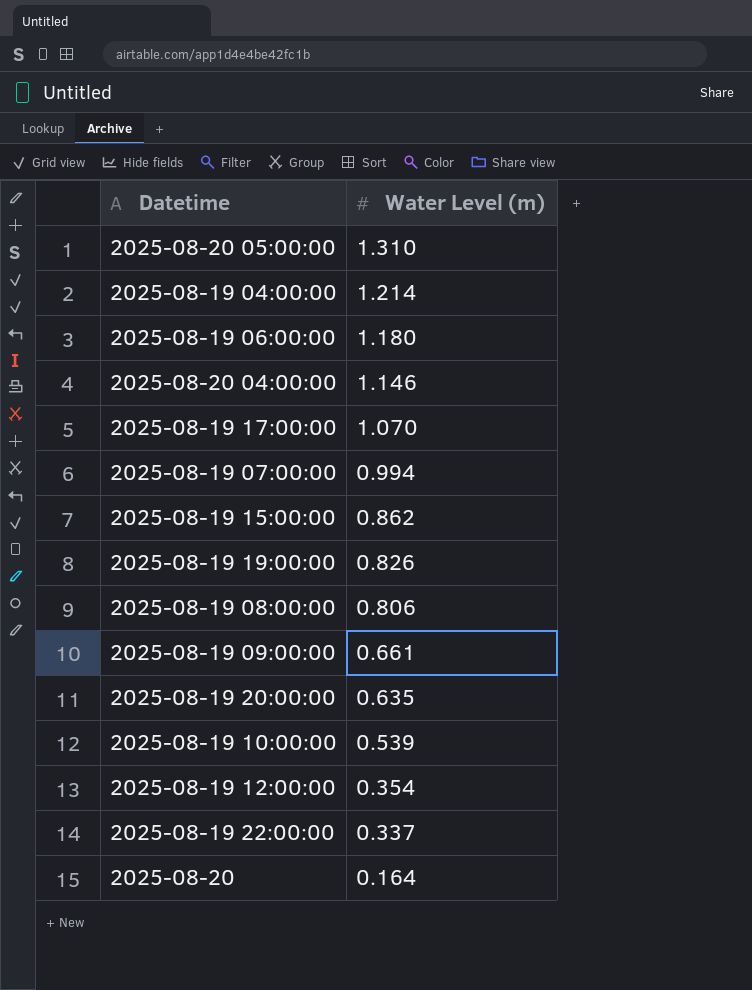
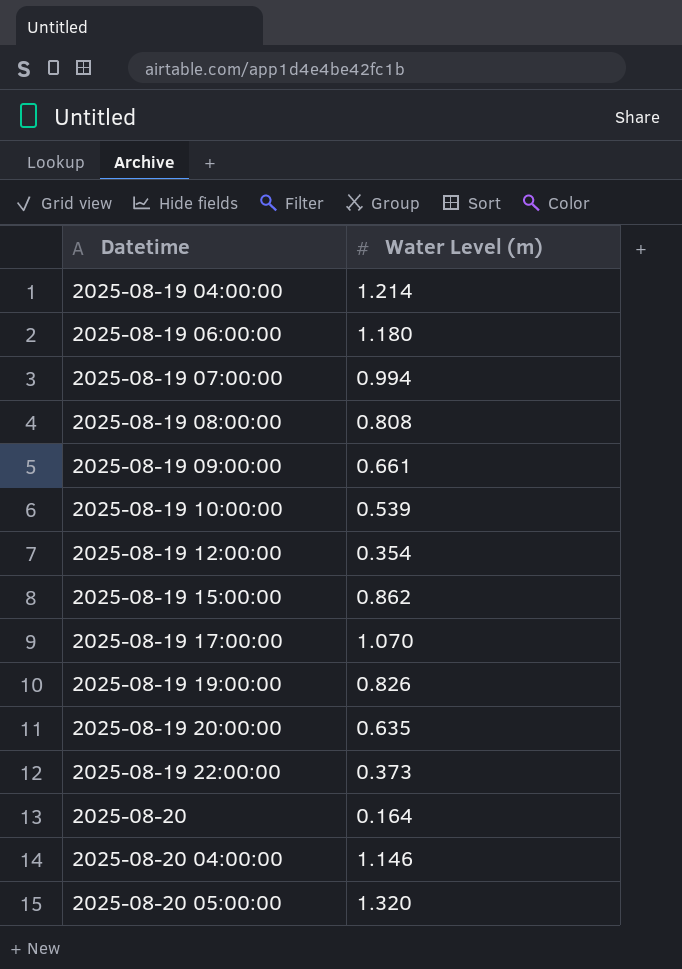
row order: Water Level (m) descending -> Datetime ascending
2025-08-19 08:00:00 | Water Level (m): 0.806 -> 0.808
2025-08-19 22:00:00 | Water Level (m): 0.337 -> 0.373
2025-08-20 05:00:00 | Water Level (m): 1.310 -> 1.320

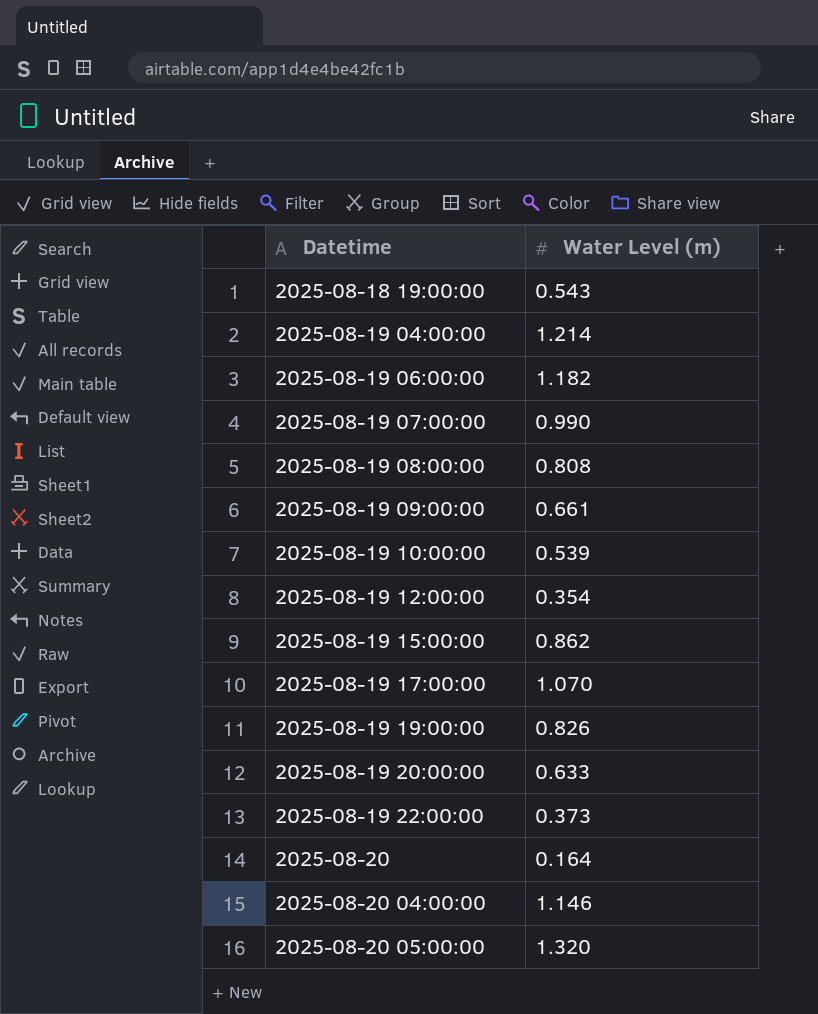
row 2025-08-18 19:00:00: none -> 0.543
2025-08-19 06:00:00 | Water Level (m): 1.180 -> 1.182
2025-08-19 07:00:00 | Water Level (m): 0.994 -> 0.990
2025-08-19 20:00:00 | Water Level (m): 0.635 -> 0.633

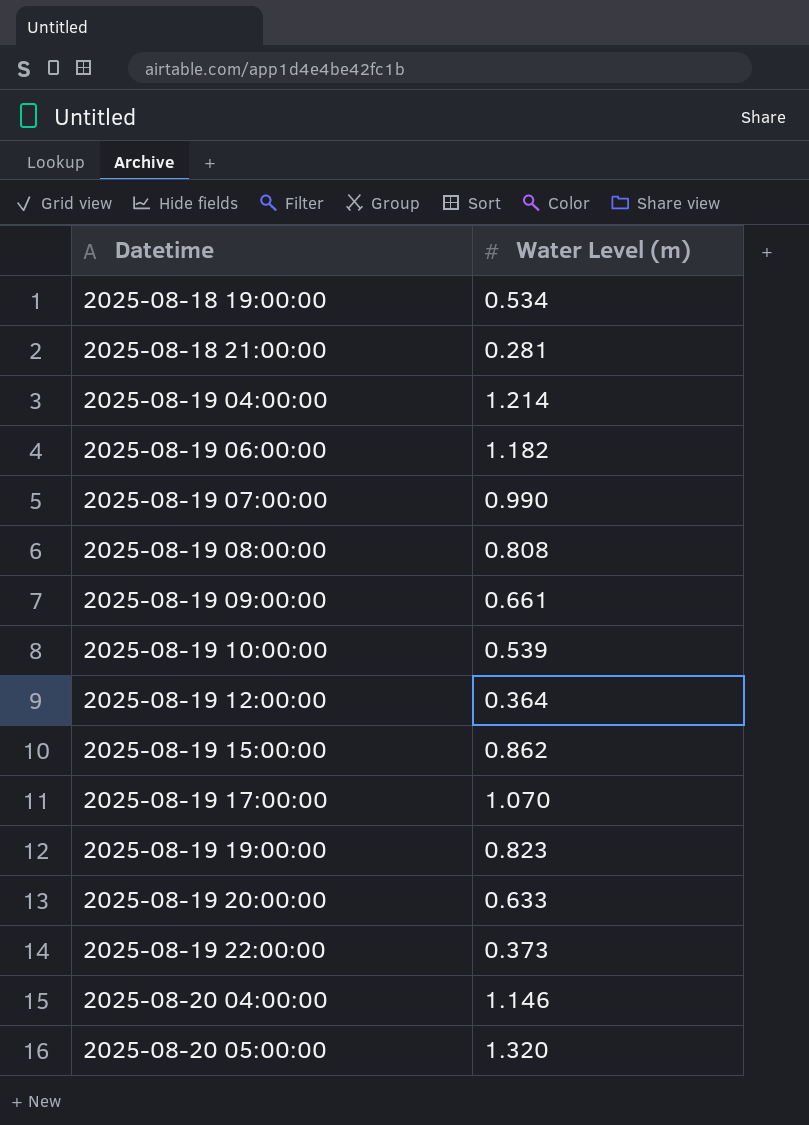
row 2025-08-20: 0.164 -> none
2025-08-18 19:00:00 | Water Level (m): 0.543 -> 0.534
row 2025-08-18 21:00:00: none -> 0.281
2025-08-19 12:00:00 | Water Level (m): 0.354 -> 0.364
2025-08-19 19:00:00 | Water Level (m): 0.826 -> 0.823

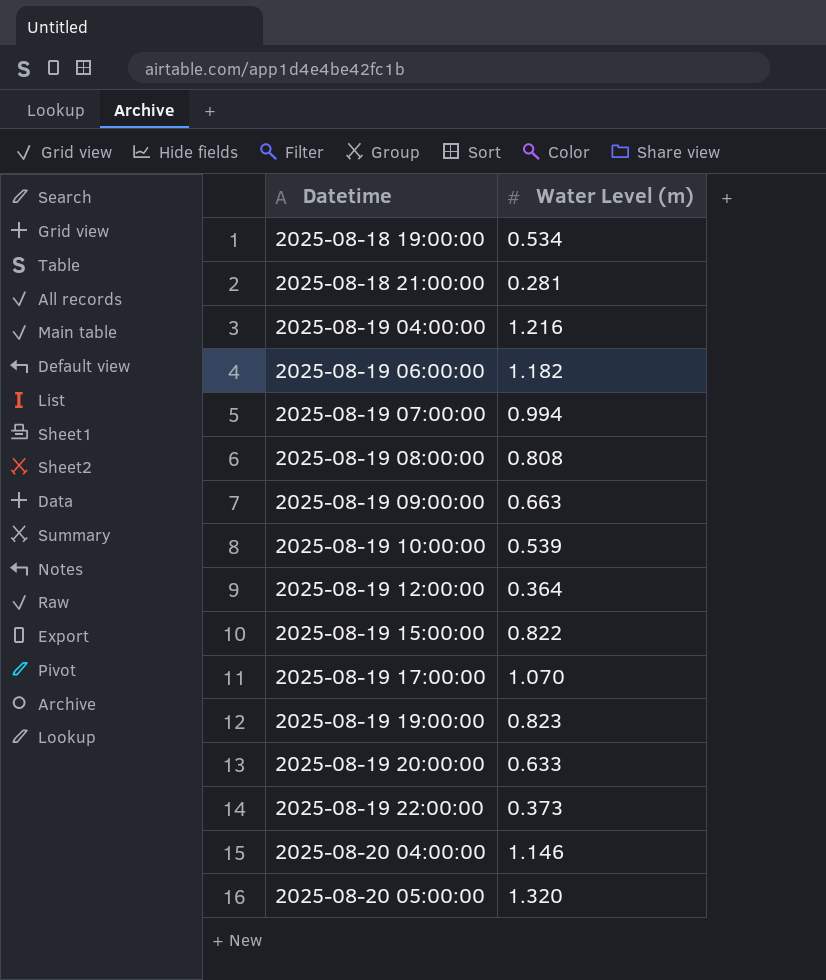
2025-08-19 04:00:00 | Water Level (m): 1.214 -> 1.216
2025-08-19 07:00:00 | Water Level (m): 0.990 -> 0.994
2025-08-19 09:00:00 | Water Level (m): 0.661 -> 0.663
2025-08-19 15:00:00 | Water Level (m): 0.862 -> 0.822

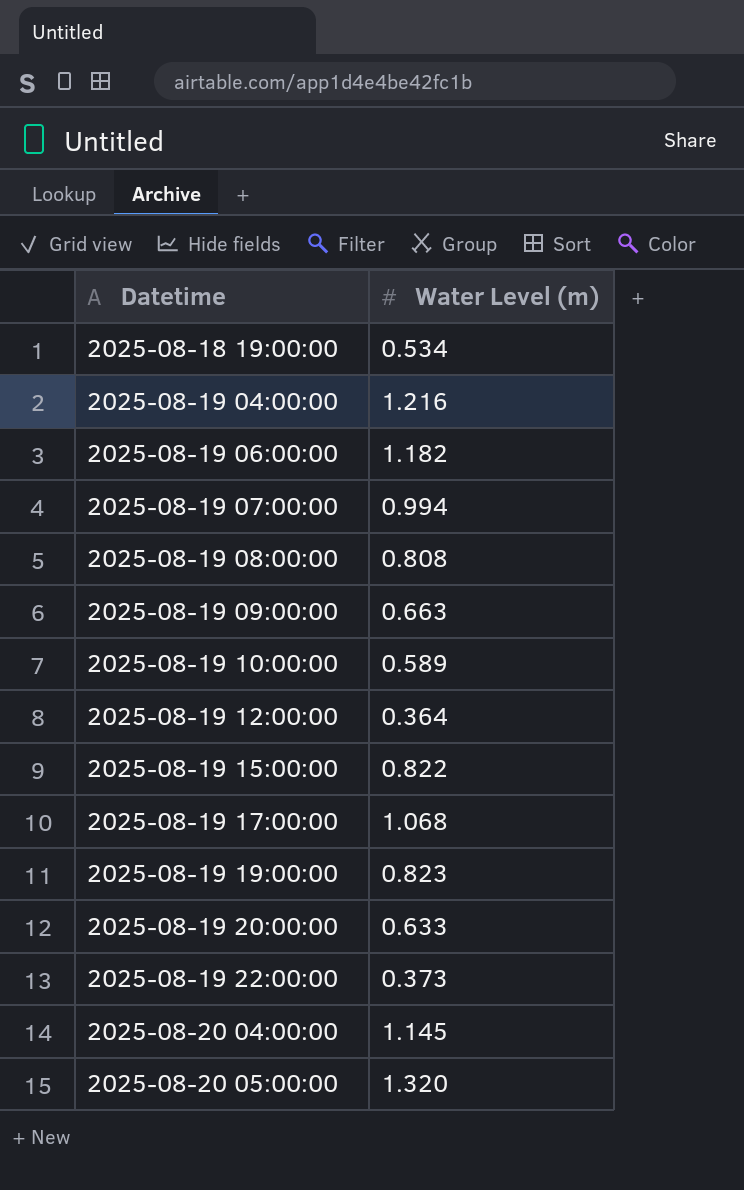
row 2025-08-18 21:00:00: 0.281 -> none
2025-08-19 10:00:00 | Water Level (m): 0.539 -> 0.589
2025-08-19 17:00:00 | Water Level (m): 1.070 -> 1.068
2025-08-20 04:00:00 | Water Level (m): 1.146 -> 1.145

